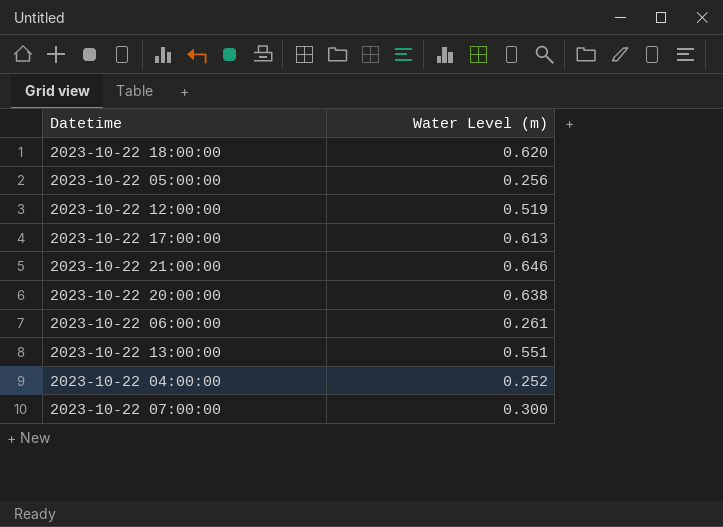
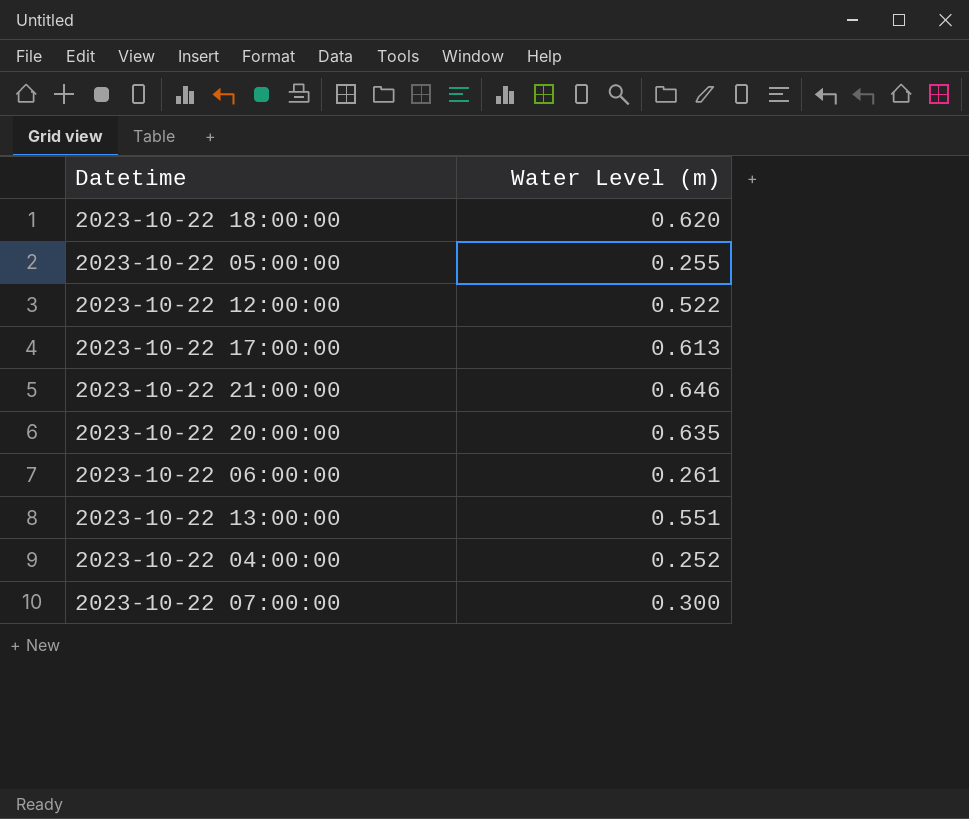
2023-10-22 05:00:00 | Water Level (m): 0.256 -> 0.255
2023-10-22 12:00:00 | Water Level (m): 0.519 -> 0.522
2023-10-22 20:00:00 | Water Level (m): 0.638 -> 0.635

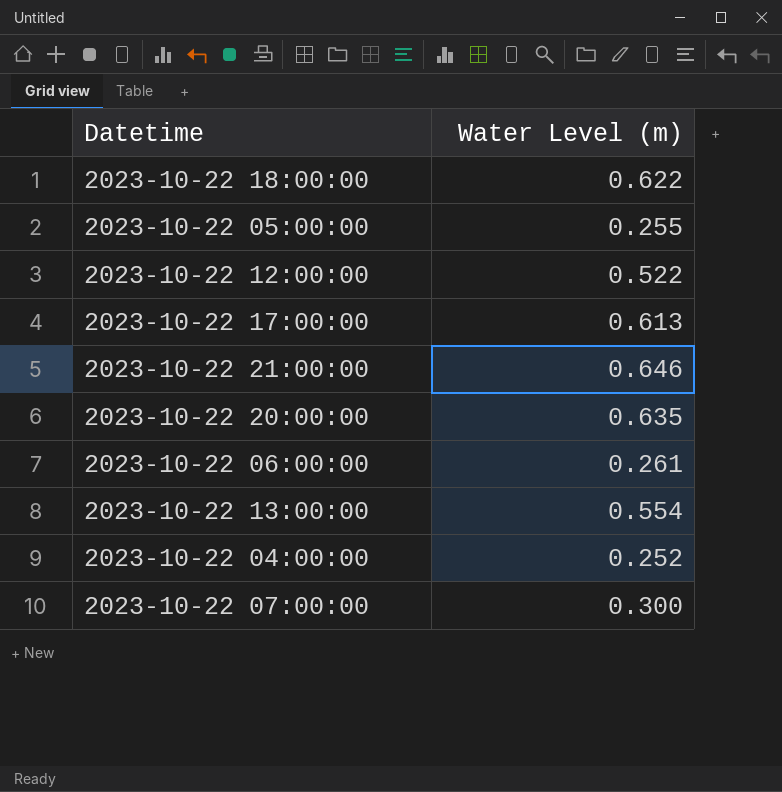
2023-10-22 18:00:00 | Water Level (m): 0.620 -> 0.622
2023-10-22 13:00:00 | Water Level (m): 0.551 -> 0.554

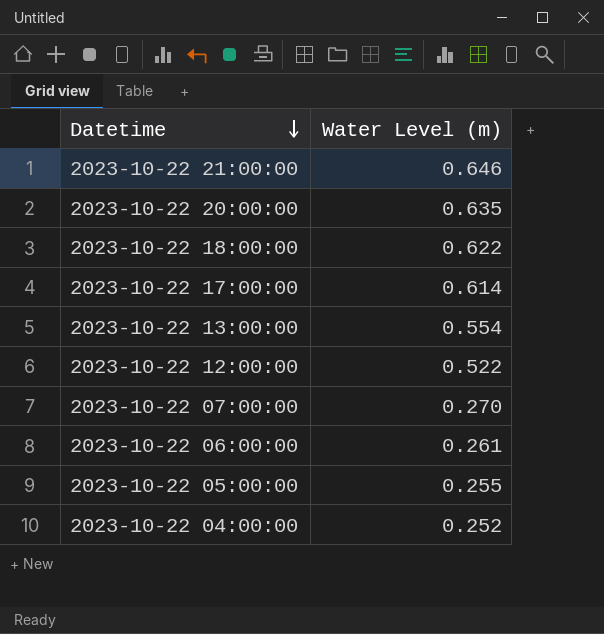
row order: none -> Datetime descending
2023-10-22 17:00:00 | Water Level (m): 0.613 -> 0.614
2023-10-22 07:00:00 | Water Level (m): 0.300 -> 0.270

